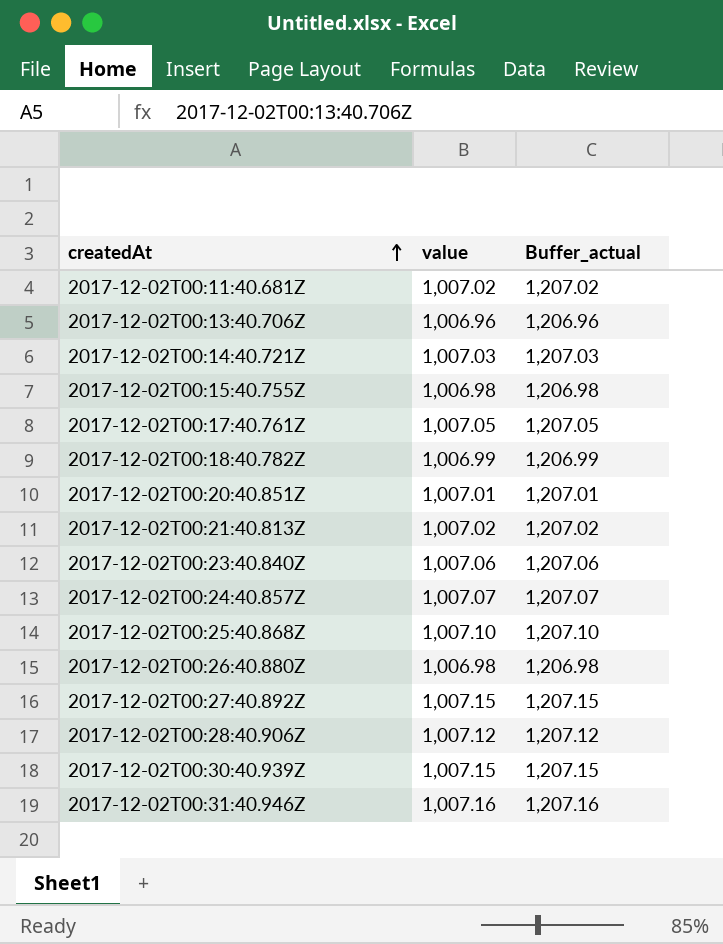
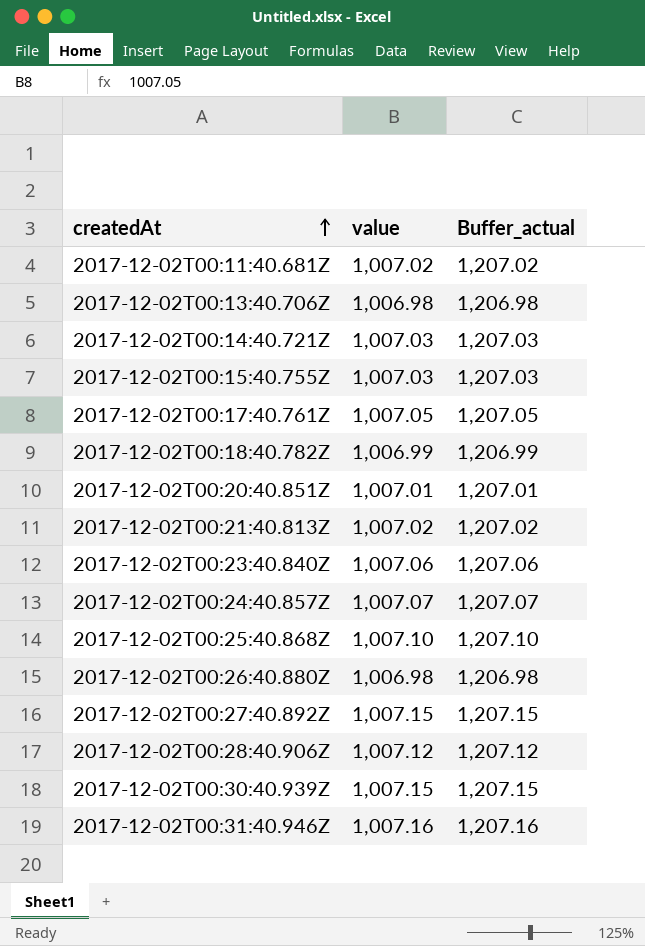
2017-12-02T00:13:40.706Z | value: 1,006.96 -> 1,006.98
2017-12-02T00:13:40.706Z | Buffer_actual: 1,206.96 -> 1,206.98
2017-12-02T00:15:40.755Z | value: 1,006.98 -> 1,007.03
2017-12-02T00:15:40.755Z | Buffer_actual: 1,206.98 -> 1,207.03

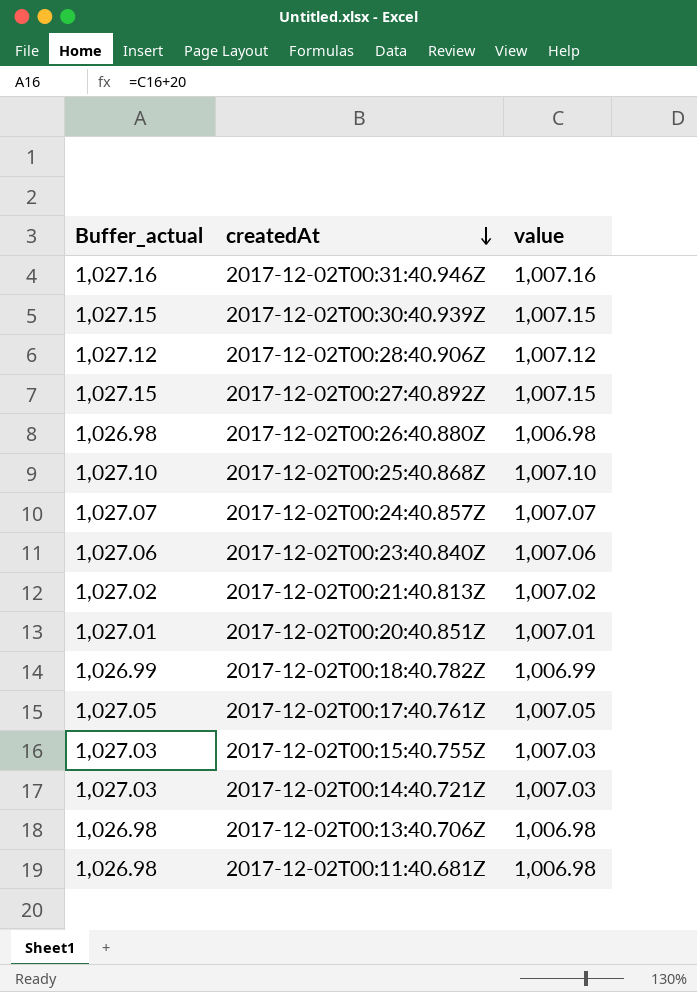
row order: createdAt ascending -> createdAt descending
column Buffer_actual | formula: [value] + 200 -> [value] + 20
column Buffer_actual | position: 3 -> 1
2017-12-02T00:11:40.681Z | value: 1,007.02 -> 1,006.98

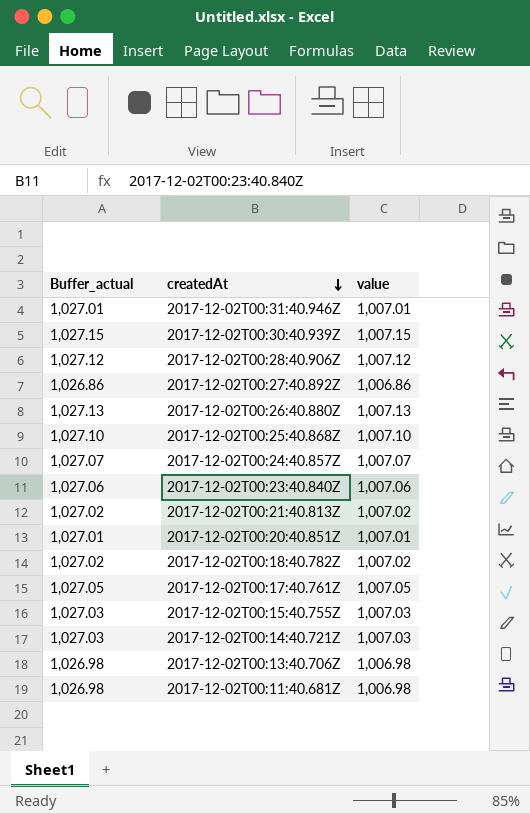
2017-12-02T00:31:40.946Z | Buffer_actual: 1,027.16 -> 1,027.01
2017-12-02T00:31:40.946Z | value: 1,007.16 -> 1,007.01
2017-12-02T00:27:40.892Z | Buffer_actual: 1,027.15 -> 1,026.86
2017-12-02T00:27:40.892Z | value: 1,007.15 -> 1,006.86
2017-12-02T00:26:40.880Z | Buffer_actual: 1,026.98 -> 1,027.13
2017-12-02T00:26:40.880Z | value: 1,006.98 -> 1,007.13
2017-12-02T00:18:40.782Z | Buffer_actual: 1,026.99 -> 1,027.02
2017-12-02T00:18:40.782Z | value: 1,006.99 -> 1,007.02

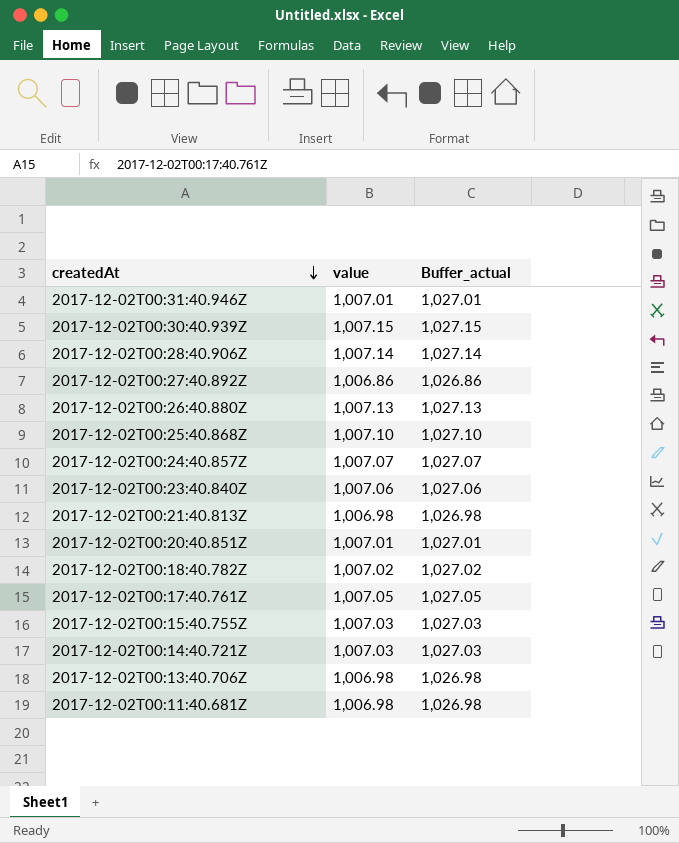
column Buffer_actual | position: 1 -> 3
2017-12-02T00:28:40.906Z | value: 1,007.12 -> 1,007.14
2017-12-02T00:28:40.906Z | Buffer_actual: 1,027.12 -> 1,027.14
2017-12-02T00:21:40.813Z | value: 1,007.02 -> 1,006.98
2017-12-02T00:21:40.813Z | Buffer_actual: 1,027.02 -> 1,026.98

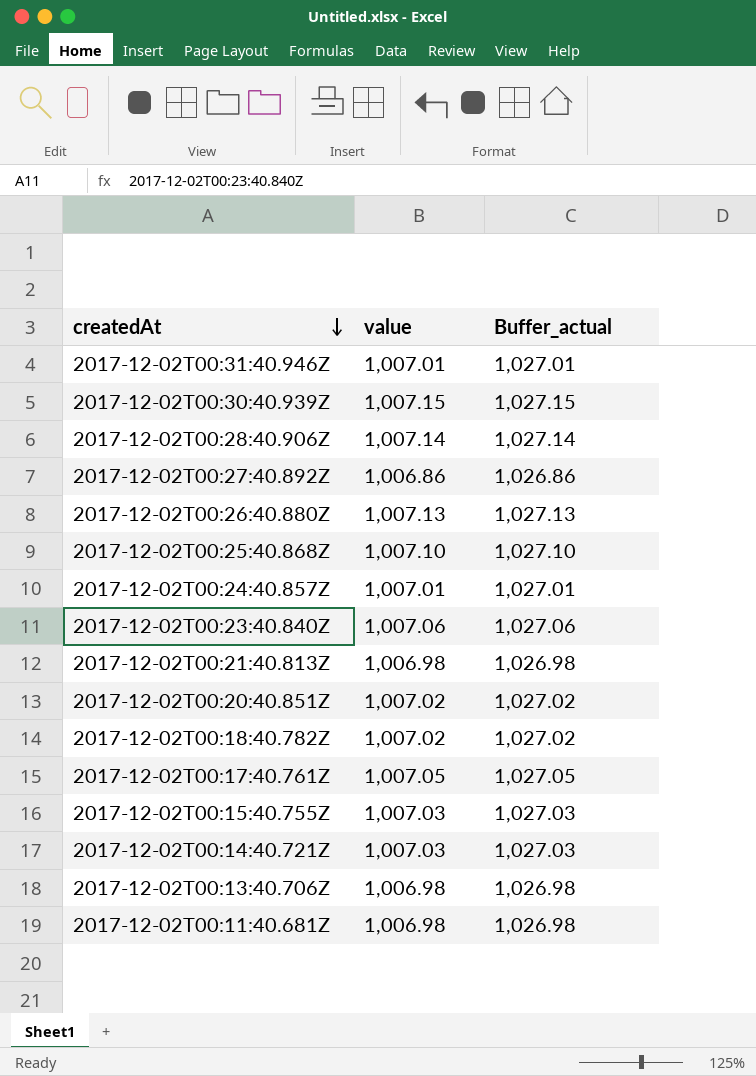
2017-12-02T00:24:40.857Z | value: 1,007.07 -> 1,007.01
2017-12-02T00:24:40.857Z | Buffer_actual: 1,027.07 -> 1,027.01
2017-12-02T00:20:40.851Z | value: 1,007.01 -> 1,007.02
2017-12-02T00:20:40.851Z | Buffer_actual: 1,027.01 -> 1,027.02

